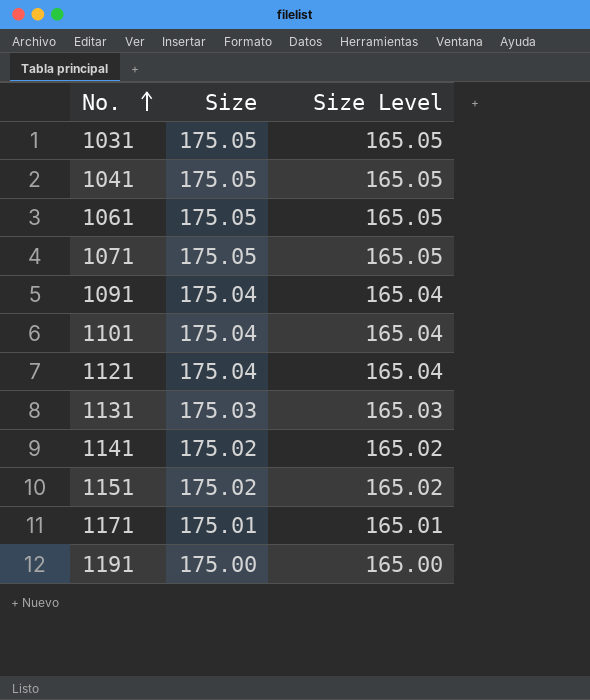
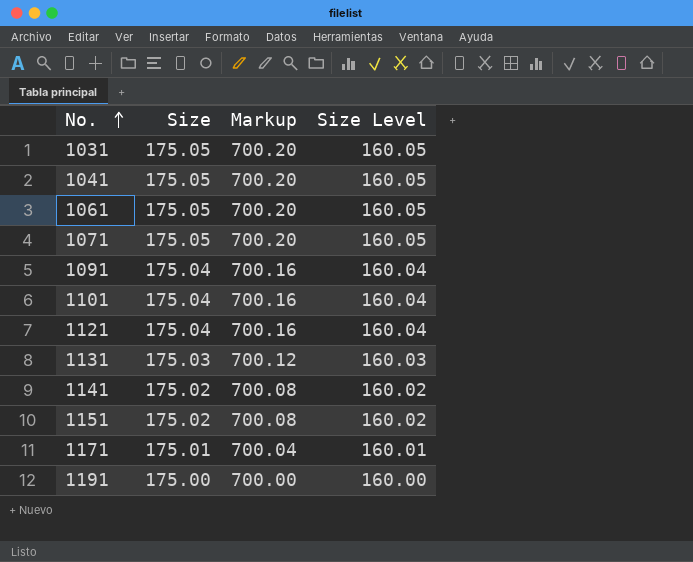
column Markup | formula: none -> [Size] * 4
column Size Level | formula: [Size] - 10 -> [Size] - 15

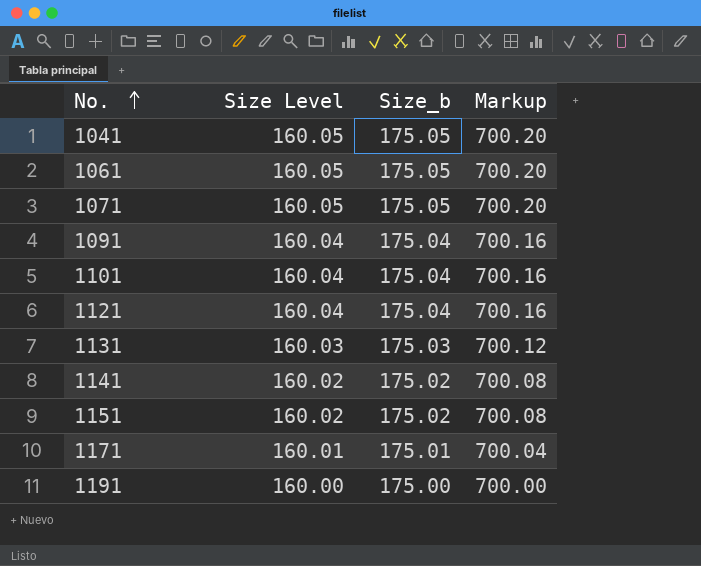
column Size Level | position: 4 -> 2
column name: Size -> Size_b
row 1031: 175.05 | 700.20 | 160.05 -> none

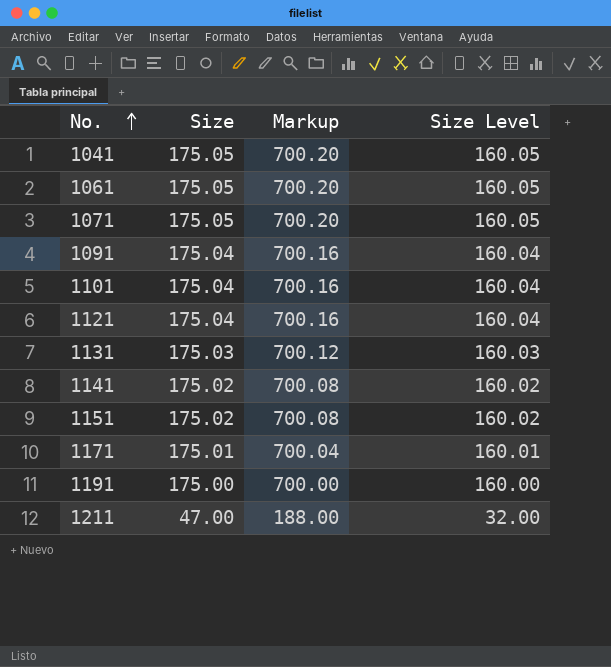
column name: Size_b -> Size
column Size Level | position: 2 -> 4
row 1211: none -> 47.00 | 188.00 | 32.00

